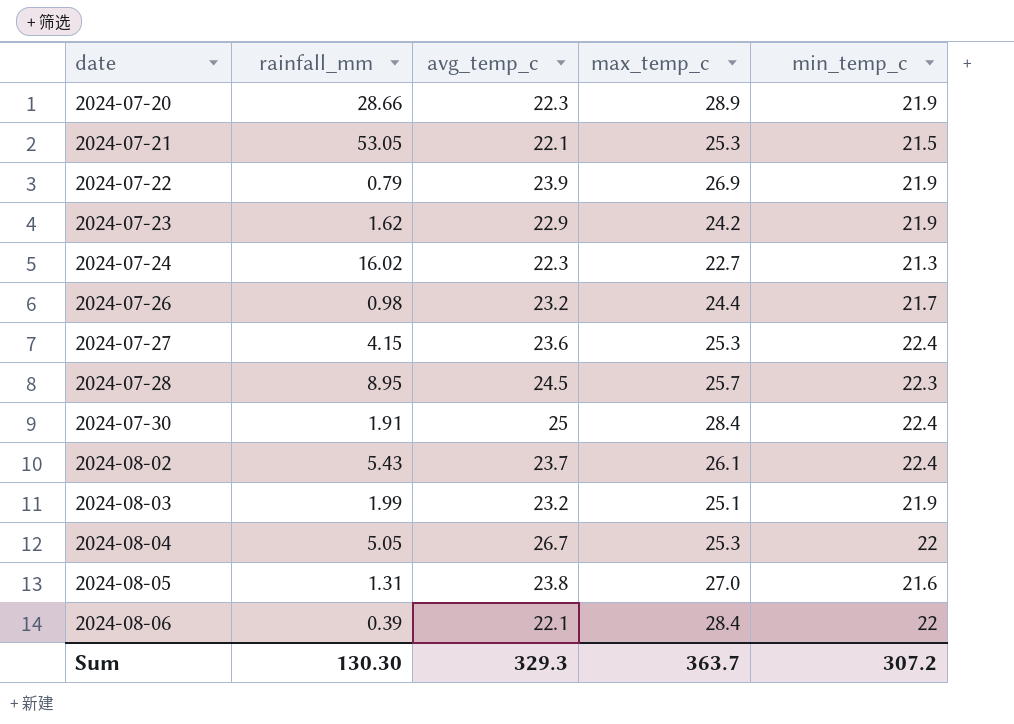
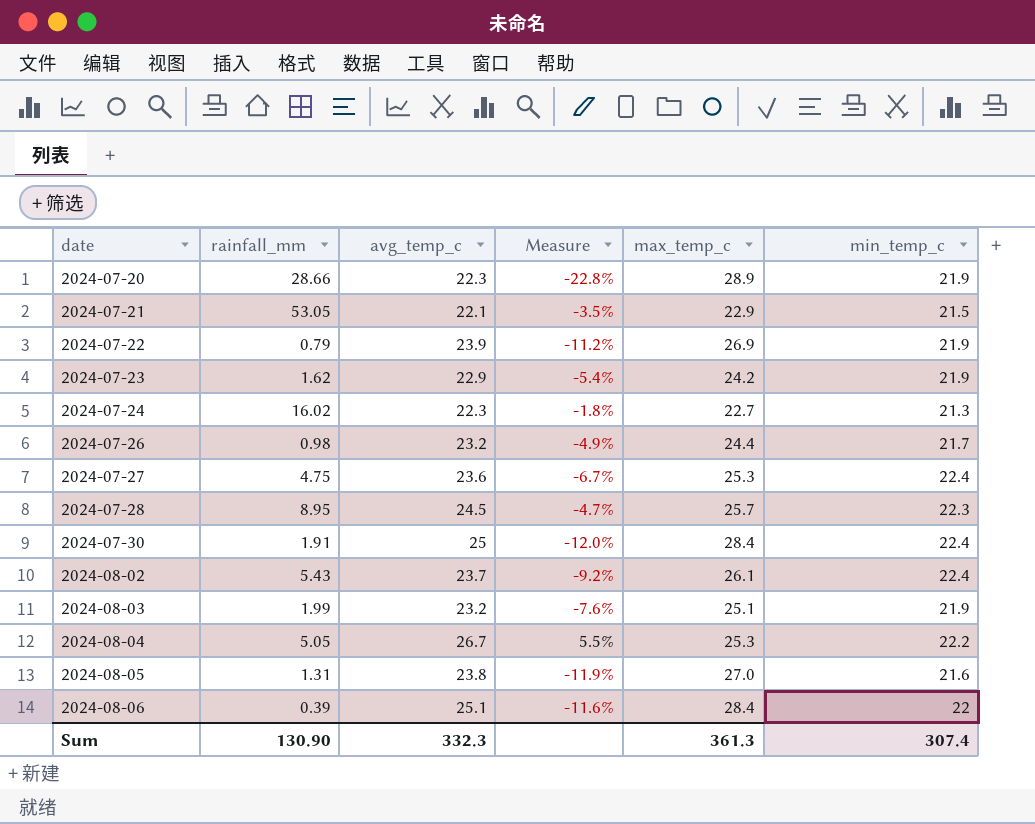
column Measure | formula: none -> ([avg_temp_c] - [max_temp_c]) / [max_temp_c]
2024-07-21 | max_temp_c: 25.3 -> 22.9
2024-07-27 | rainfall_mm: 4.15 -> 4.75
2024-08-04 | min_temp_c: 22 -> 22.2
2024-08-06 | avg_temp_c: 22.1 -> 25.1
Sum | rainfall_mm: 130.30 -> 130.90
Sum | avg_temp_c: 329.3 -> 332.3
Sum | max_temp_c: 363.7 -> 361.3
Sum | min_temp_c: 307.2 -> 307.4

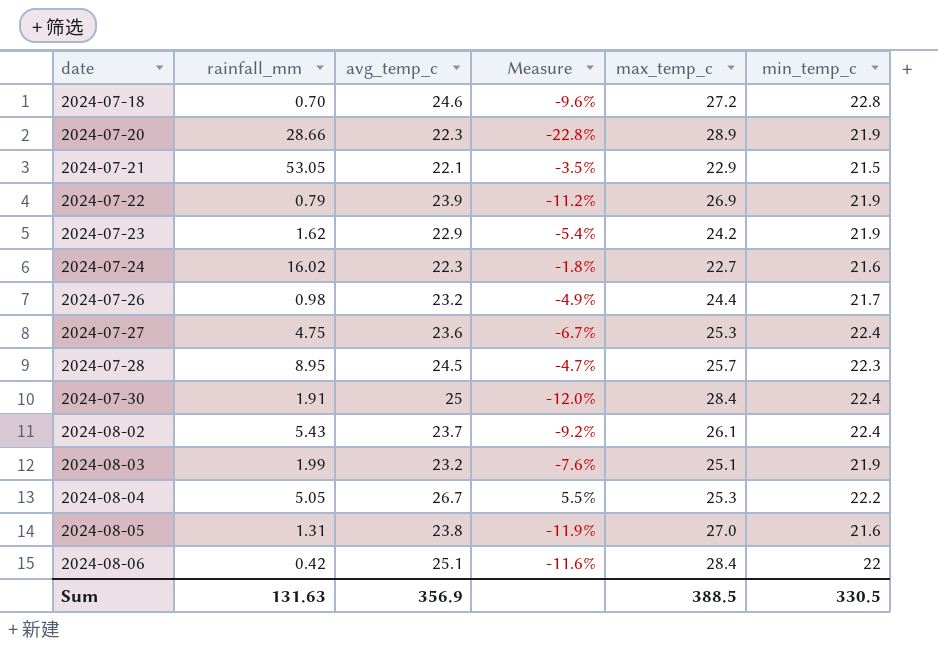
row 2024-07-18: none -> 0.70 | 24.6 | -9.6% | 27.2 | 22.8
2024-07-24 | min_temp_c: 21.3 -> 21.6
2024-08-06 | rainfall_mm: 0.39 -> 0.42
Sum | rainfall_mm: 130.90 -> 131.63
Sum | avg_temp_c: 332.3 -> 356.9
Sum | max_temp_c: 361.3 -> 388.5
Sum | min_temp_c: 307.4 -> 330.5

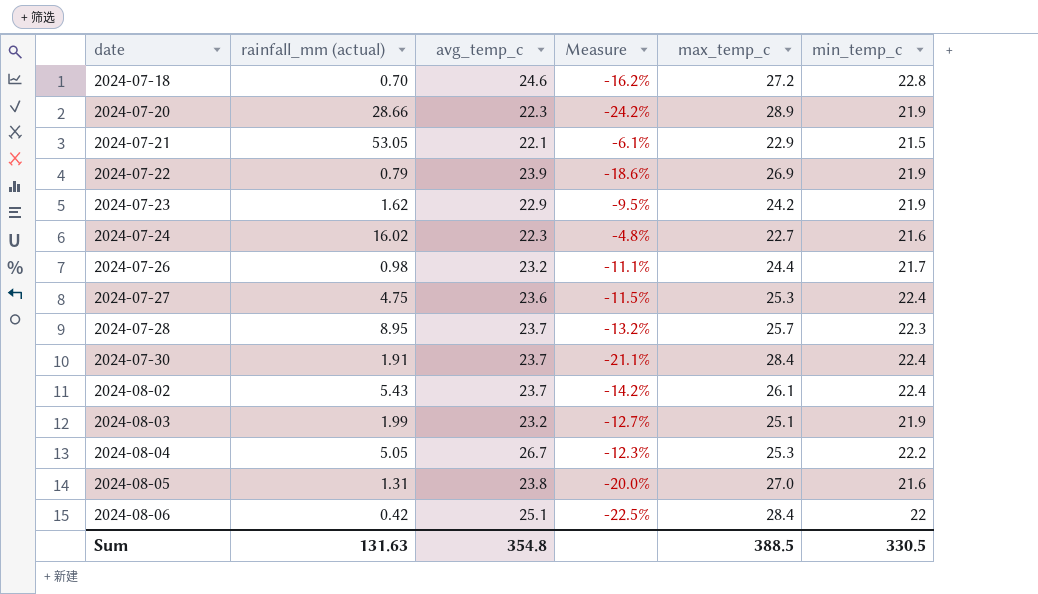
column name: rainfall_mm -> rainfall_mm (actual)
column Measure | formula: ([avg_temp_c] - [max_temp_c]) / [max_temp_c] -> ([min_temp_c] - [max_temp_c]) / [max_temp_c]
2024-07-28 | avg_temp_c: 24.5 -> 23.7
2024-07-30 | avg_temp_c: 25 -> 23.7
Sum | avg_temp_c: 356.9 -> 354.8

